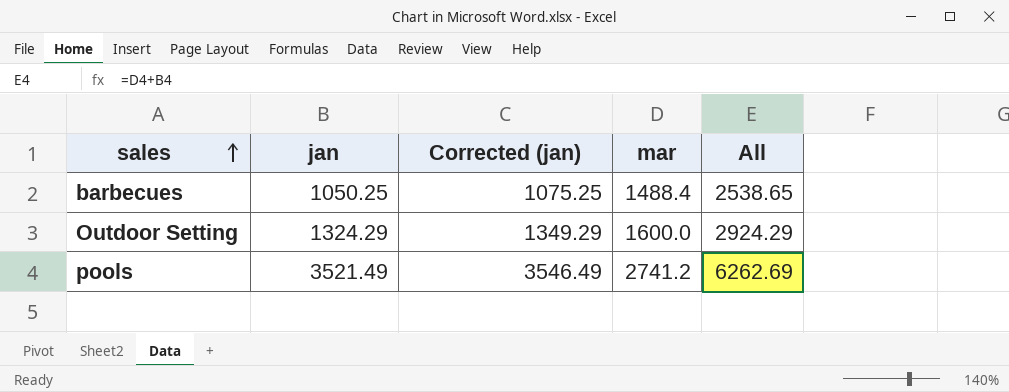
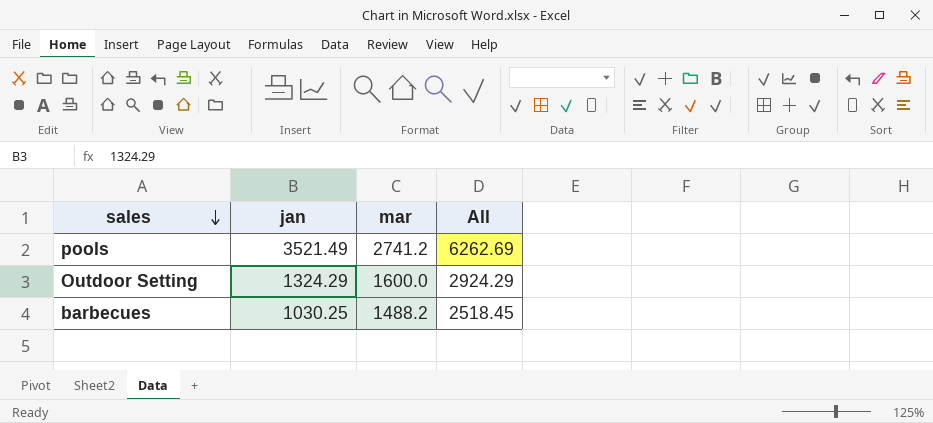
row order: sales ascending -> sales descending
column Corrected (jan) | formula: [jan] + 25 -> none
barbecues | jan: 1050.25 -> 1030.25
barbecues | mar: 1488.4 -> 1488.2
barbecues | All: 2538.65 -> 2518.45

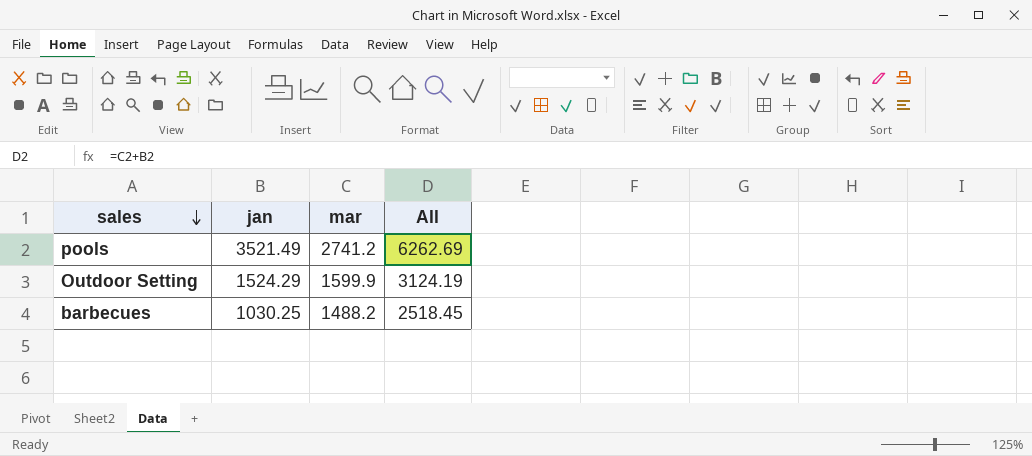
Outdoor Setting | jan: 1324.29 -> 1524.29
Outdoor Setting | mar: 1600.0 -> 1599.9
Outdoor Setting | All: 2924.29 -> 3124.19

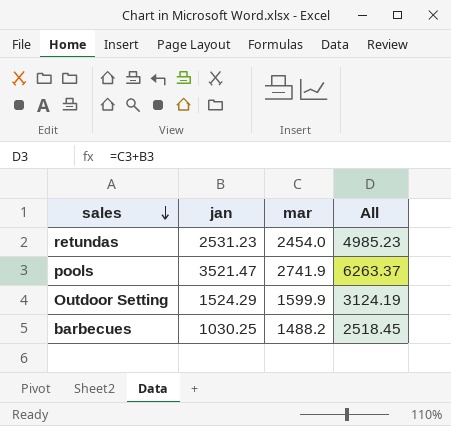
row retundas: none -> 2531.23 | 2454.0 | 4985.23
pools | jan: 3521.49 -> 3521.47
pools | mar: 2741.2 -> 2741.9
pools | All: 6262.69 -> 6263.37

